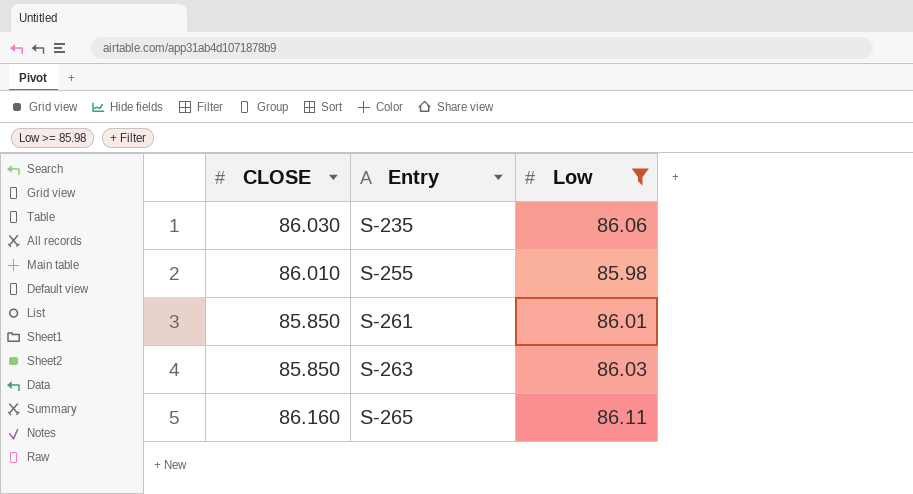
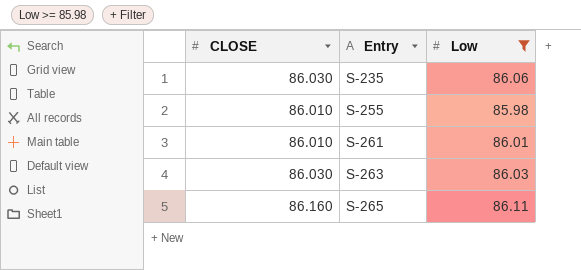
S-261 | CLOSE: 85.850 -> 86.010
S-263 | CLOSE: 85.850 -> 86.030

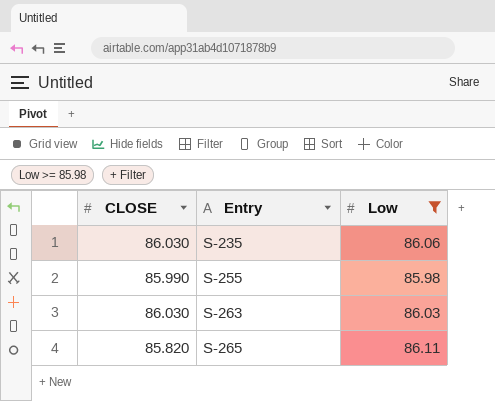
row S-261: 86.010 | 86.01 -> none
S-255 | CLOSE: 86.010 -> 85.990
S-265 | CLOSE: 86.160 -> 85.820

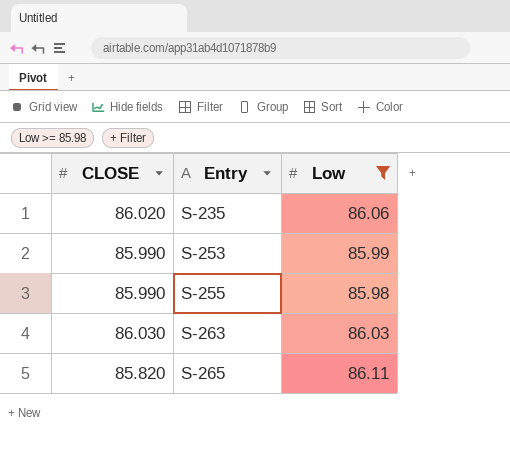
S-235 | CLOSE: 86.030 -> 86.020
row S-253: none -> 85.990 | 85.99

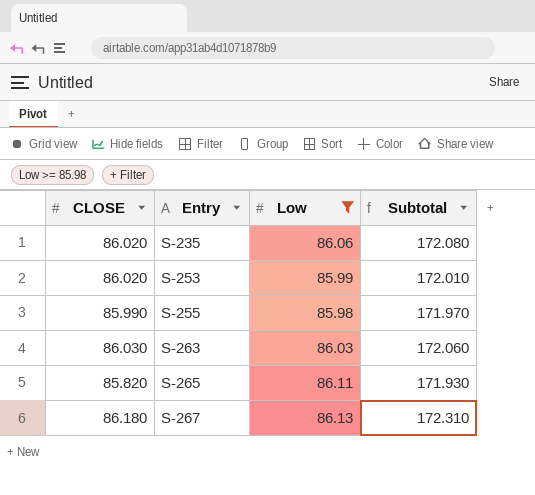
column Subtotal | formula: none -> [CLOSE] + [Low]
S-253 | CLOSE: 85.990 -> 86.020
row S-267: none -> 86.180 | 86.13 | 172.310

